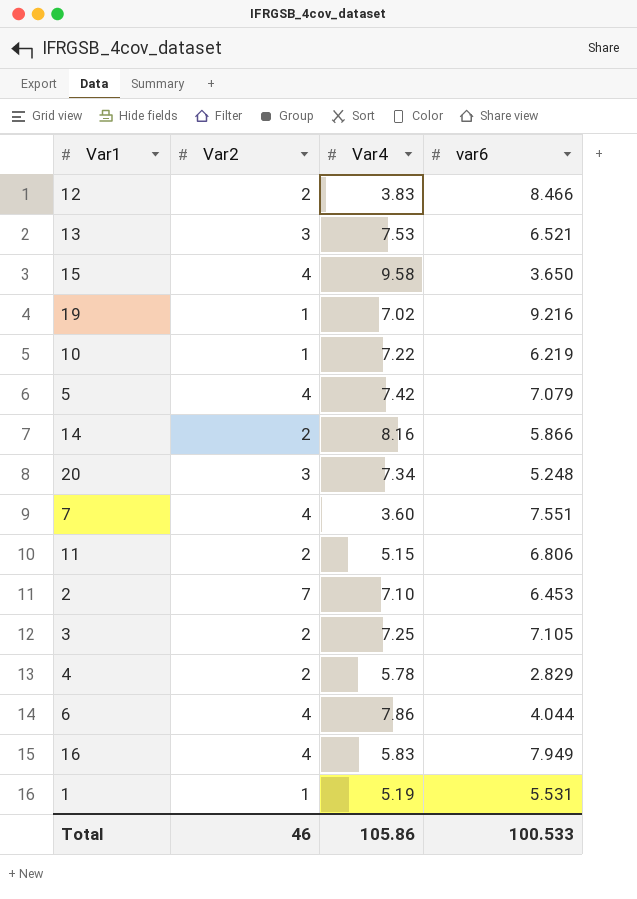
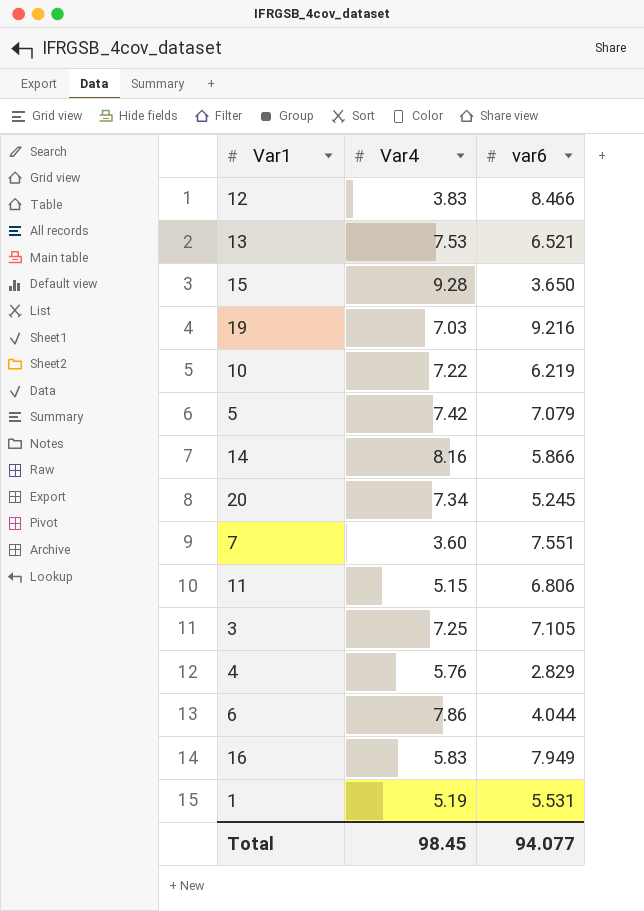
column Var2 | position: 2 -> none
row 2: 7 | 7.10 | 6.453 -> none
15 | Var4: 9.58 -> 9.28
19 | Var4: 7.02 -> 7.03
20 | var6: 5.248 -> 5.245
4 | Var4: 5.78 -> 5.76
Total | Var4: 105.86 -> 98.45
Total | var6: 100.533 -> 94.077

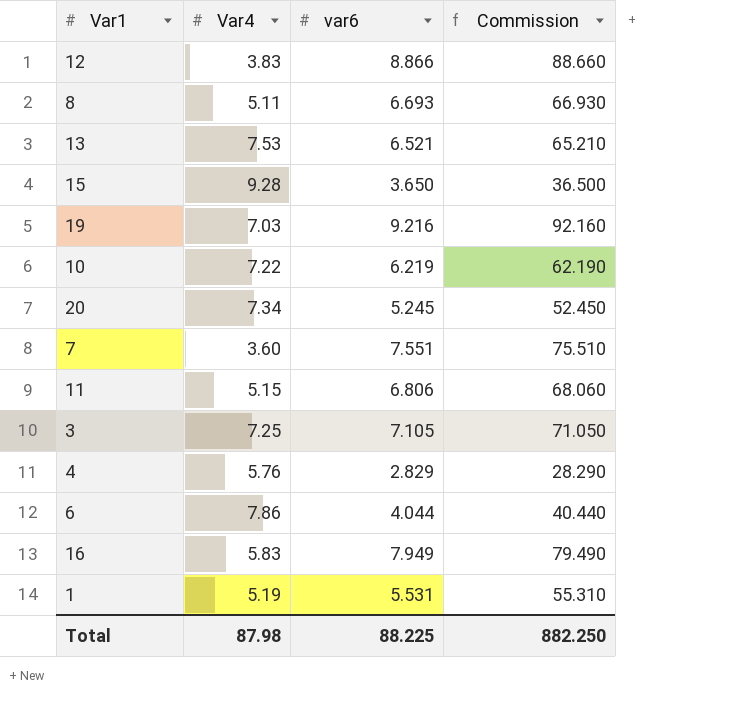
column Commission | formula: none -> [var6] * 10
row 5: 7.42 | 7.079 -> none
row 14: 8.16 | 5.866 -> none
12 | var6: 8.466 -> 8.866
row 8: none -> 5.11 | 6.693 | 66.930
Total | Var4: 98.45 -> 87.98
Total | var6: 94.077 -> 88.225

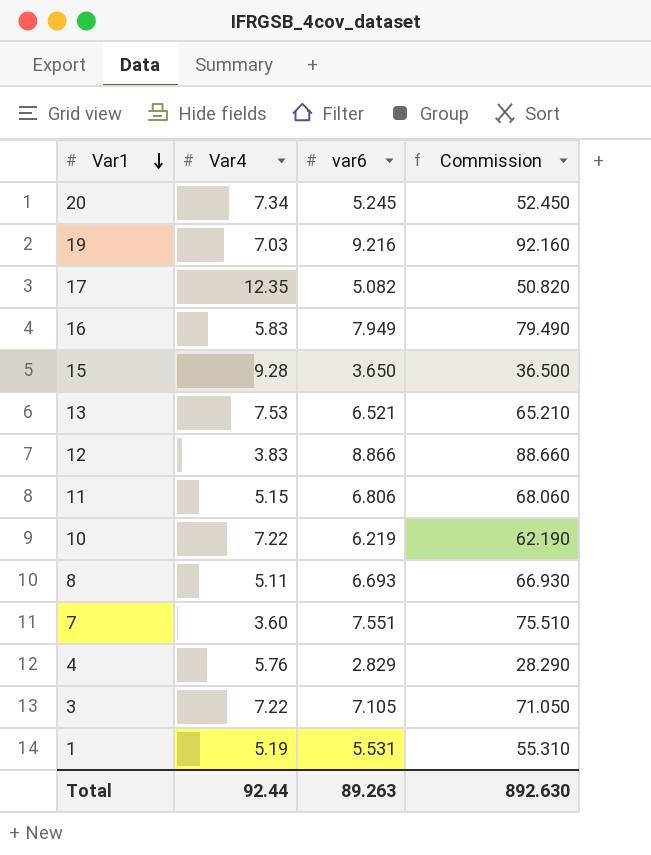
row order: none -> Var1 descending
row 6: 7.86 | 4.044 | 40.440 -> none
row 17: none -> 12.35 | 5.082 | 50.820
3 | Var4: 7.25 -> 7.22
Total | Var4: 87.98 -> 92.44
Total | var6: 88.225 -> 89.263
Total | Commission: 882.250 -> 892.630

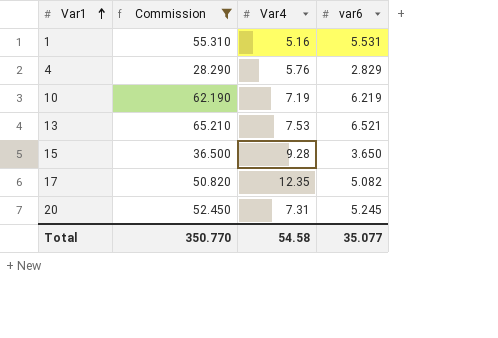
filter: none -> Commission <= 65.210
row order: Var1 descending -> Var1 ascending
column Commission | position: 4 -> 2
1 | Var4: 5.19 -> 5.16
10 | Var4: 7.22 -> 7.19
20 | Var4: 7.34 -> 7.31
Total | Commission: 892.630 -> 350.770
Total | Var4: 92.44 -> 54.58
Total | var6: 89.263 -> 35.077

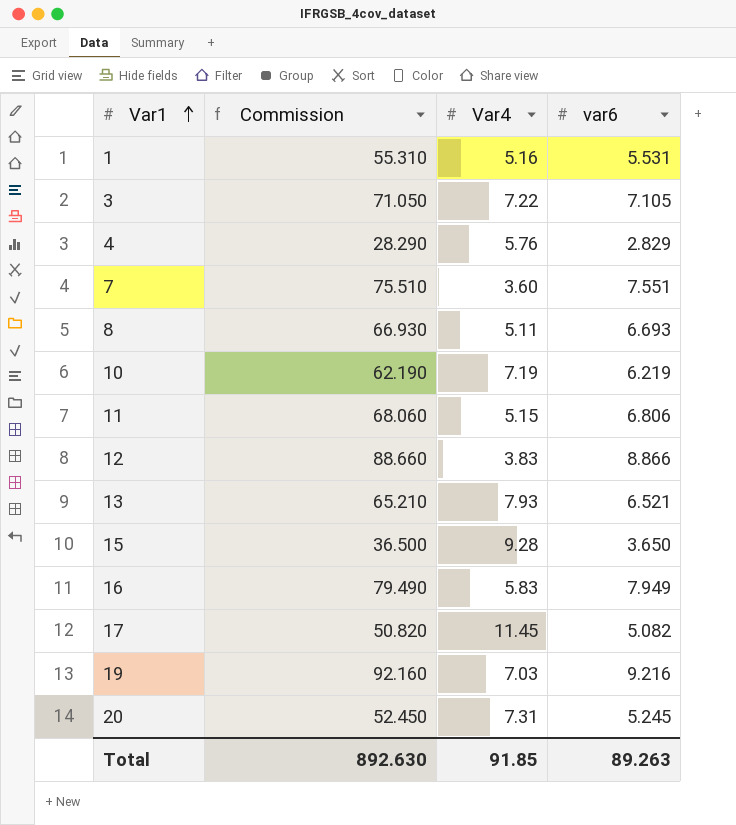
filter: Commission <= 65.210 -> none
13 | Var4: 7.53 -> 7.93
17 | Var4: 12.35 -> 11.45
Total | Commission: 350.770 -> 892.630
Total | Var4: 54.58 -> 91.85
Total | var6: 35.077 -> 89.263

